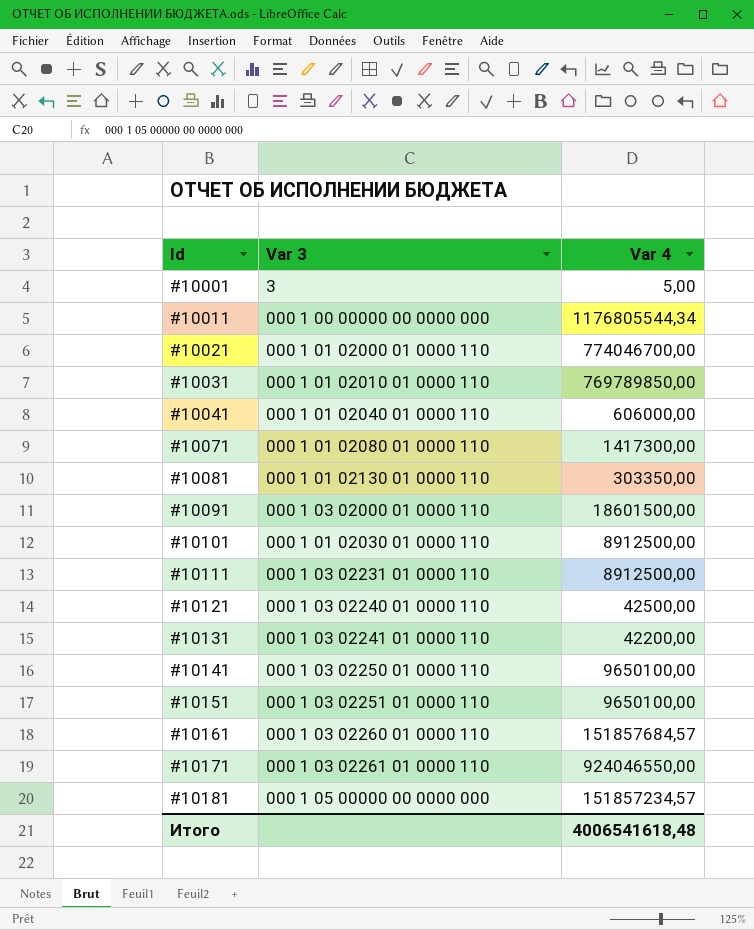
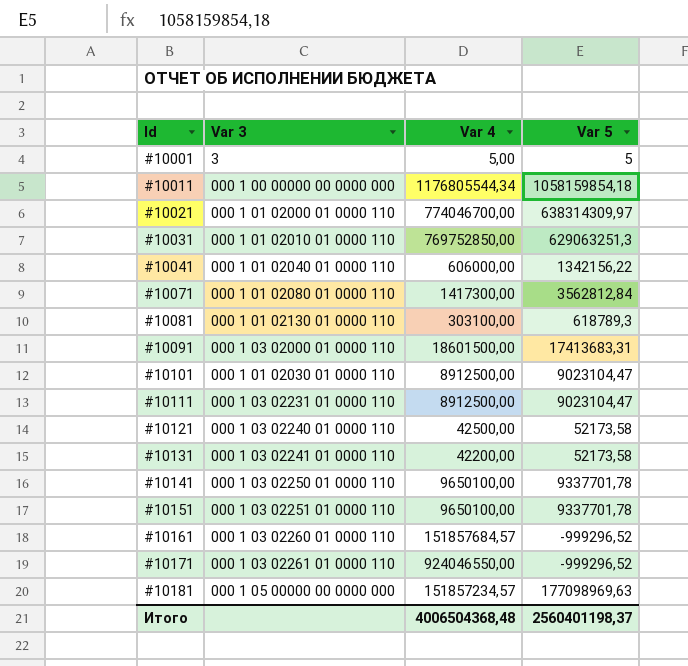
column Var 5 | position: none -> 4
#10031 | Var 4: 769789850,00 -> 769752850,00
#10081 | Var 4: 303350,00 -> 303100,00
Итого | Var 4: 4006541618,48 -> 4006504368,48

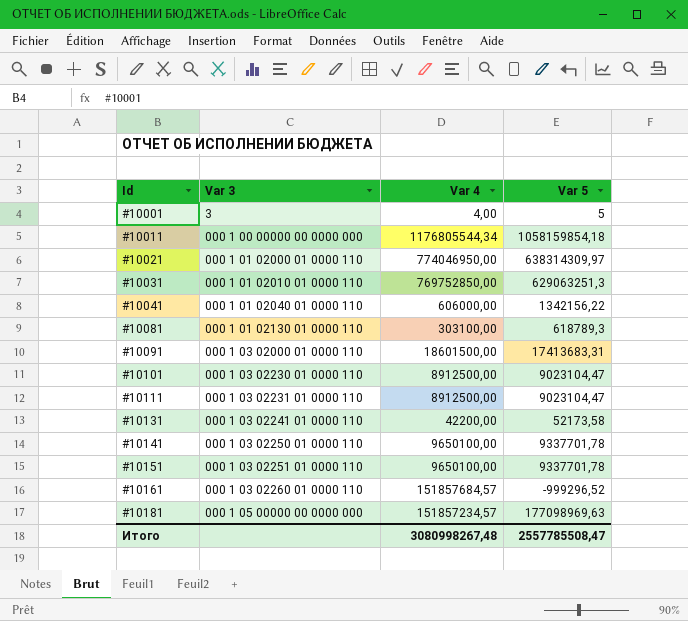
row #10071: 000 1 01 02080 01 0000 110 | 1417300,00 | 3562812,84 -> none
row #10121: 000 1 03 02240 01 0000 110 | 42500,00 | 52173,58 -> none
row #10171: 000 1 03 02261 01 0000 110 | 924046550,00 | -999296,52 -> none
#10001 | Var 4: 5,00 -> 4,00
#10021 | Var 4: 774046700,00 -> 774046950,00
#10101 | Var 3: 000 1 01 02030 01 0000 110 -> 000 1 03 02230 01 0000 110
Итого | Var 4: 4006504368,48 -> 3080998267,48
Итого | Var 5: 2560401198,37 -> 2557785508,47

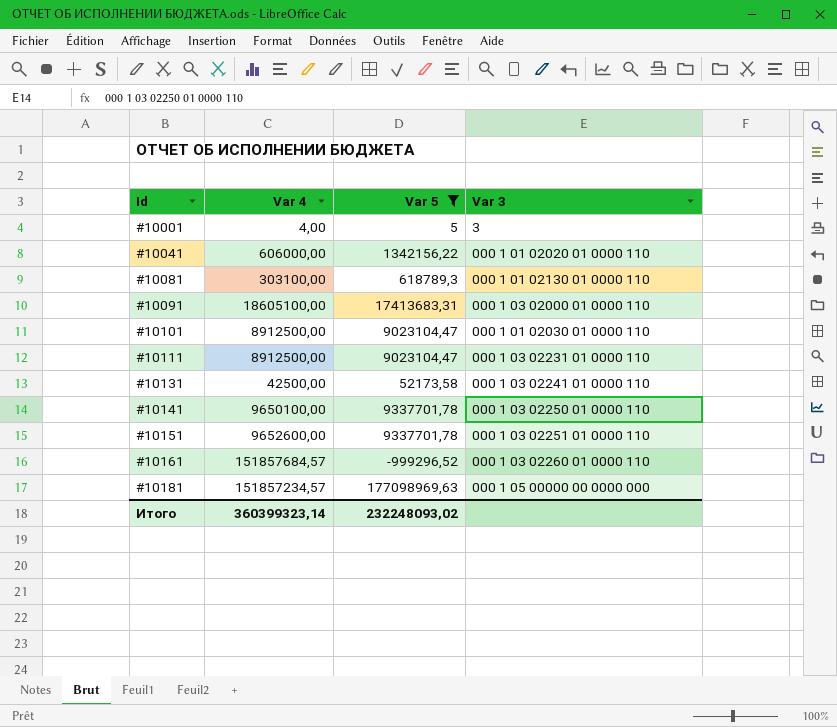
filter: none -> Var 5 <= 177098969,63
column Var 3 | position: 2 -> 4
#10041 | Var 3: 000 1 01 02040 01 0000 110 -> 000 1 01 02020 01 0000 110
#10091 | Var 4: 18601500,00 -> 18605100,00
#10101 | Var 3: 000 1 03 02230 01 0000 110 -> 000 1 01 02030 01 0000 110
#10131 | Var 4: 42200,00 -> 42500,00
#10151 | Var 4: 9650100,00 -> 9652600,00
Итого | Var 4: 3080998267,48 -> 360399323,14
Итого | Var 5: 2557785508,47 -> 232248093,02

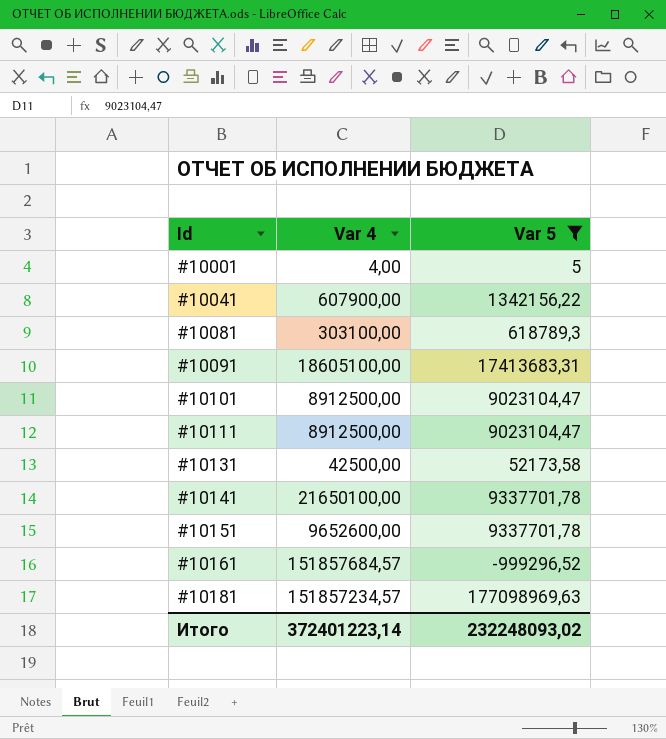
column Var 3 | position: 4 -> none
#10041 | Var 4: 606000,00 -> 607900,00
#10141 | Var 4: 9650100,00 -> 21650100,00
Итого | Var 4: 360399323,14 -> 372401223,14

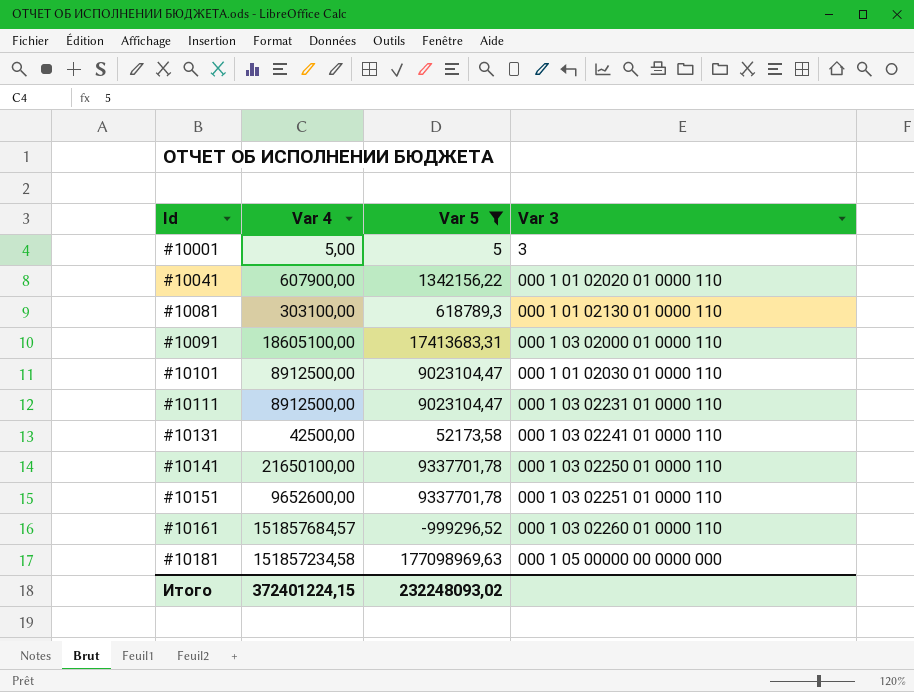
column Var 3 | position: none -> 4
#10001 | Var 4: 4,00 -> 5,00
#10181 | Var 4: 151857234,57 -> 151857234,58
Итого | Var 4: 372401223,14 -> 372401224,15

